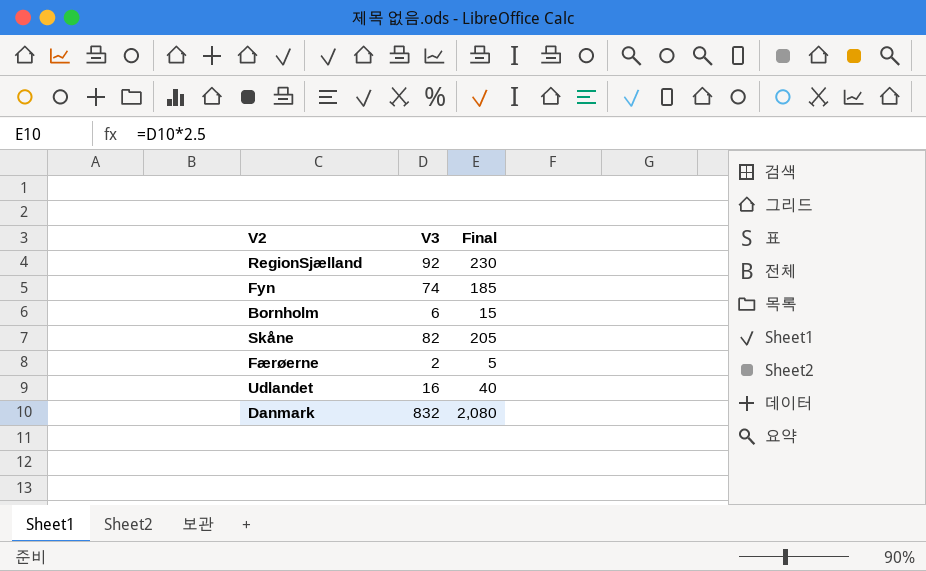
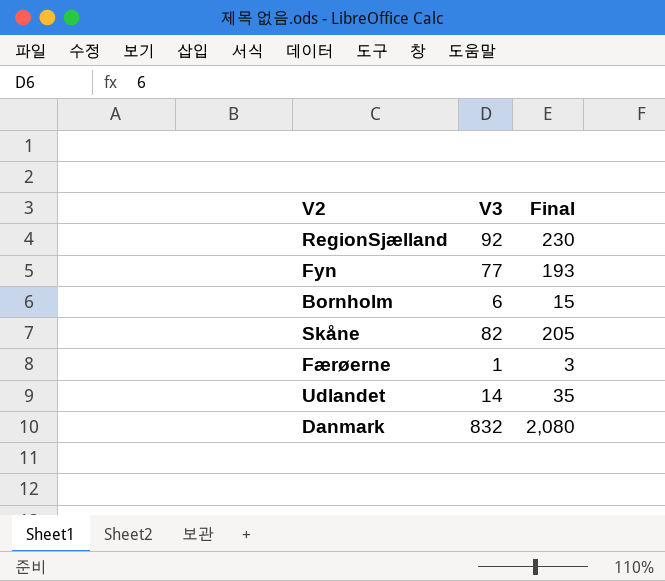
Fyn | V3: 74 -> 77
Fyn | Final: 185 -> 193
Færøerne | V3: 2 -> 1
Færøerne | Final: 5 -> 3
Udlandet | V3: 16 -> 14
Udlandet | Final: 40 -> 35

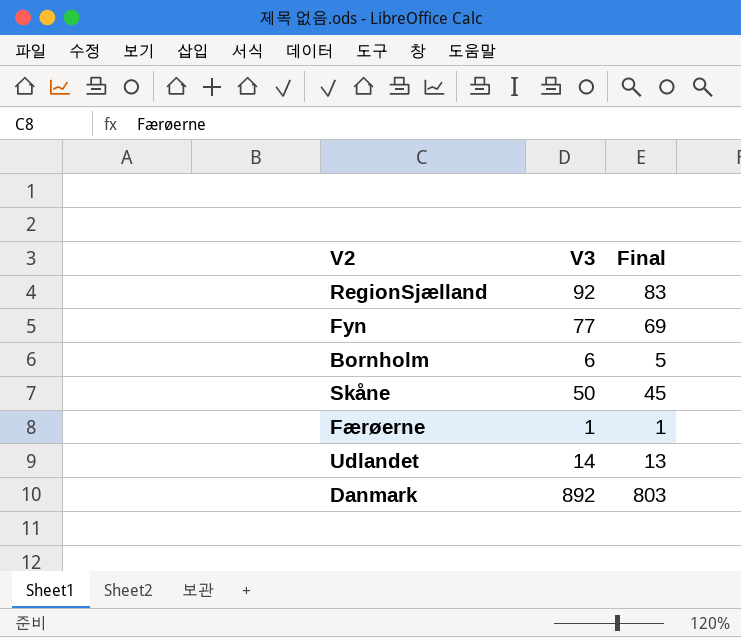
column Final | formula: [V3] * 2.5 -> [V3] * 0.9
Skåne | V3: 82 -> 50
Danmark | V3: 832 -> 892

